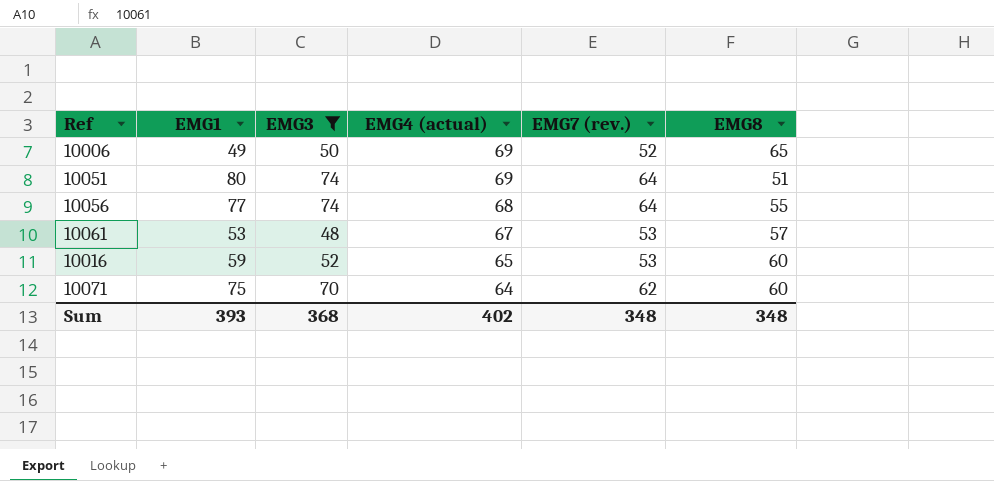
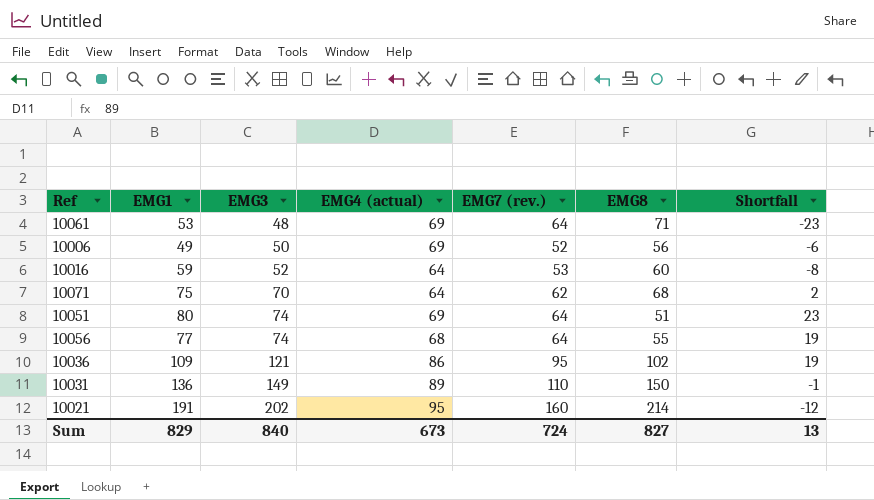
filter: EMG3 <= 74 -> none
row order: EMG4 (actual) descending -> EMG3 ascending
column Shortfall | formula: none -> [EMG3] - [EMG8]
10061 | EMG4 (actual): 67 -> 69
10061 | EMG7 (rev.): 53 -> 64
10061 | EMG8: 57 -> 71
10006 | EMG8: 65 -> 56
10016 | EMG4 (actual): 65 -> 64
10071 | EMG8: 60 -> 68
Sum | EMG1: 393 -> 829
Sum | EMG3: 368 -> 840
Sum | EMG4 (actual): 402 -> 673
Sum | EMG7 (rev.): 348 -> 724
Sum | EMG8: 348 -> 827

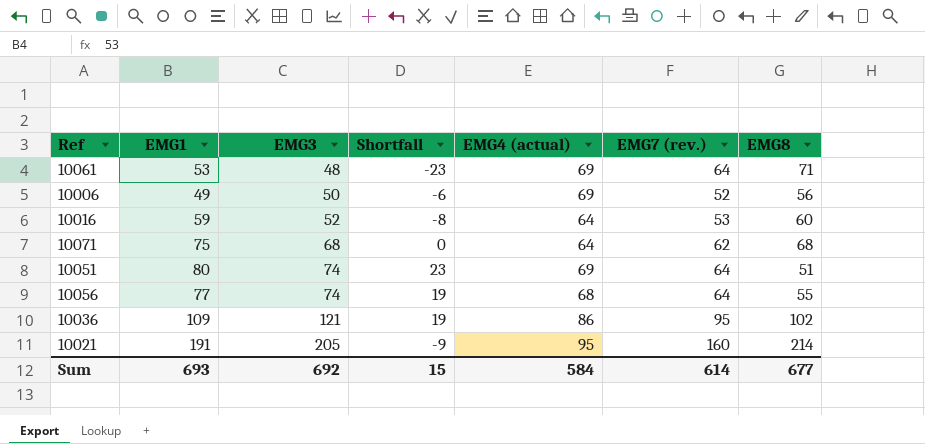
column Shortfall | position: 7 -> 4
row 10031: 136 | 149 | 89 | 110 | 150 | -1 -> none
10071 | EMG3: 70 -> 68
10071 | Shortfall: 2 -> 0
10021 | EMG3: 202 -> 205
10021 | Shortfall: -12 -> -9
Sum | EMG1: 829 -> 693
Sum | EMG3: 840 -> 692
Sum | Shortfall: 13 -> 15
Sum | EMG4 (actual): 673 -> 584
Sum | EMG7 (rev.): 724 -> 614
Sum | EMG8: 827 -> 677

